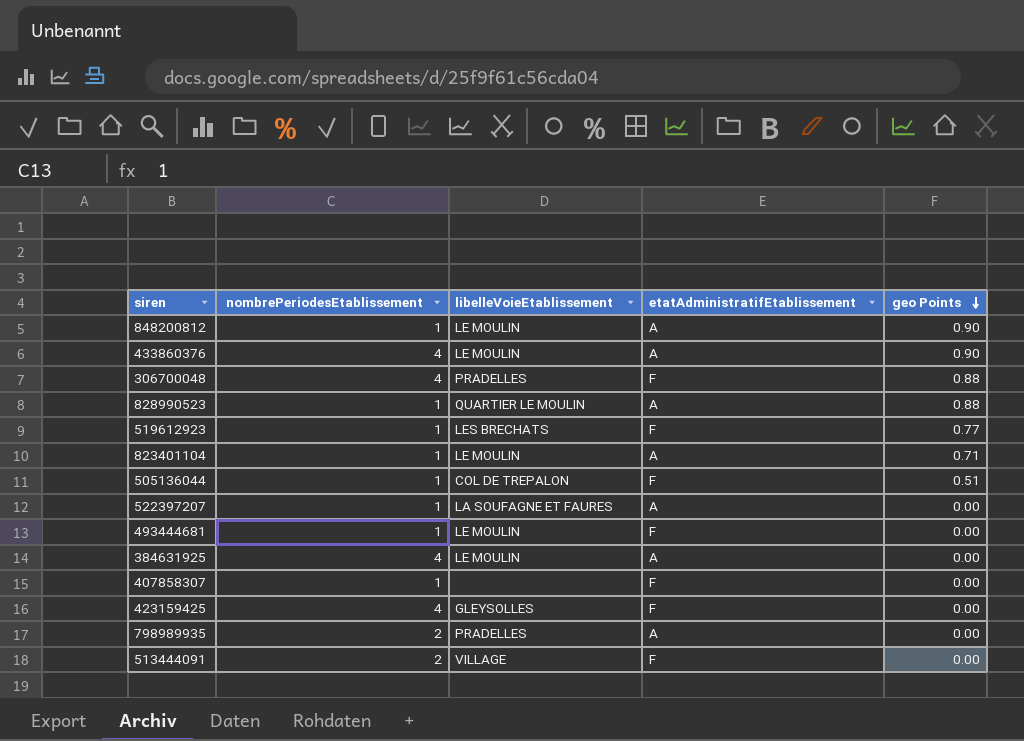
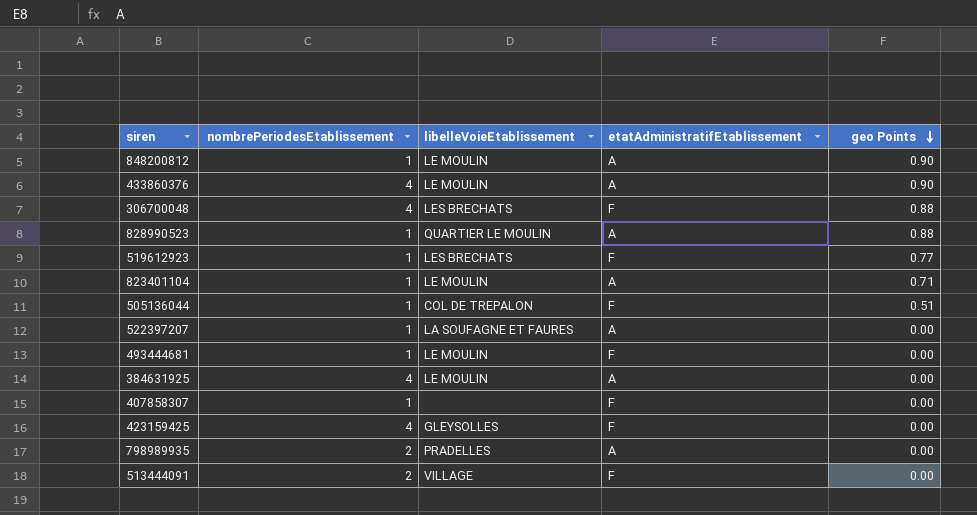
306700048 | libelleVoieEtablissement: PRADELLES -> LES BRECHATS

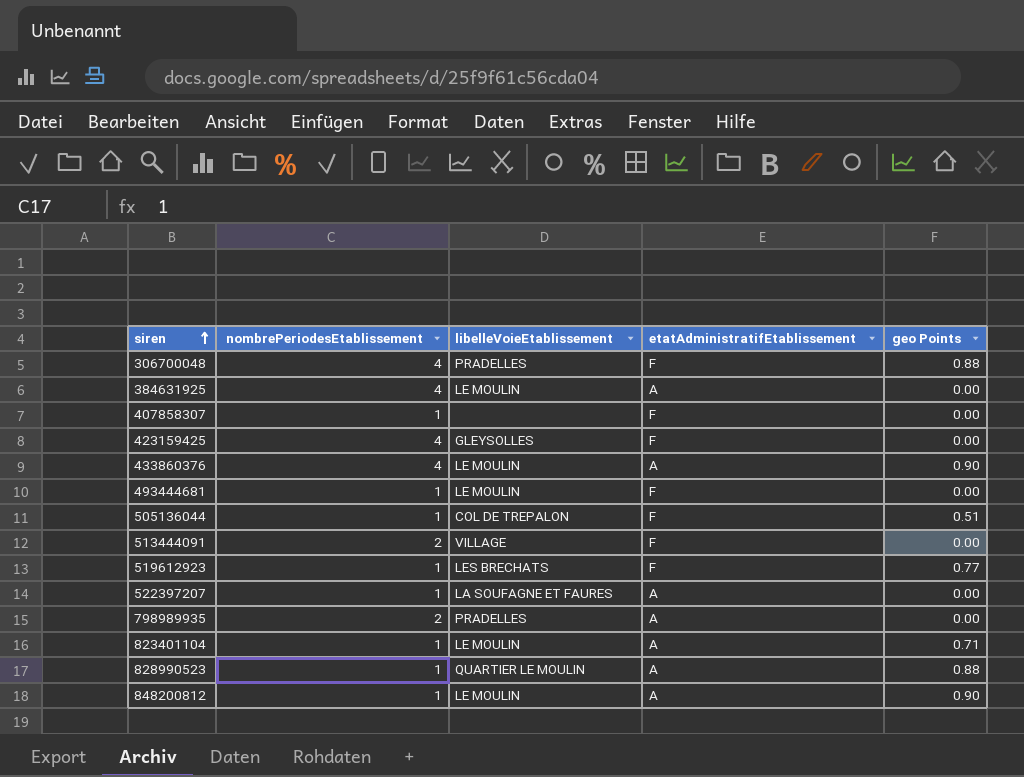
row order: geo Points descending -> siren ascending
306700048 | libelleVoieEtablissement: LES BRECHATS -> PRADELLES

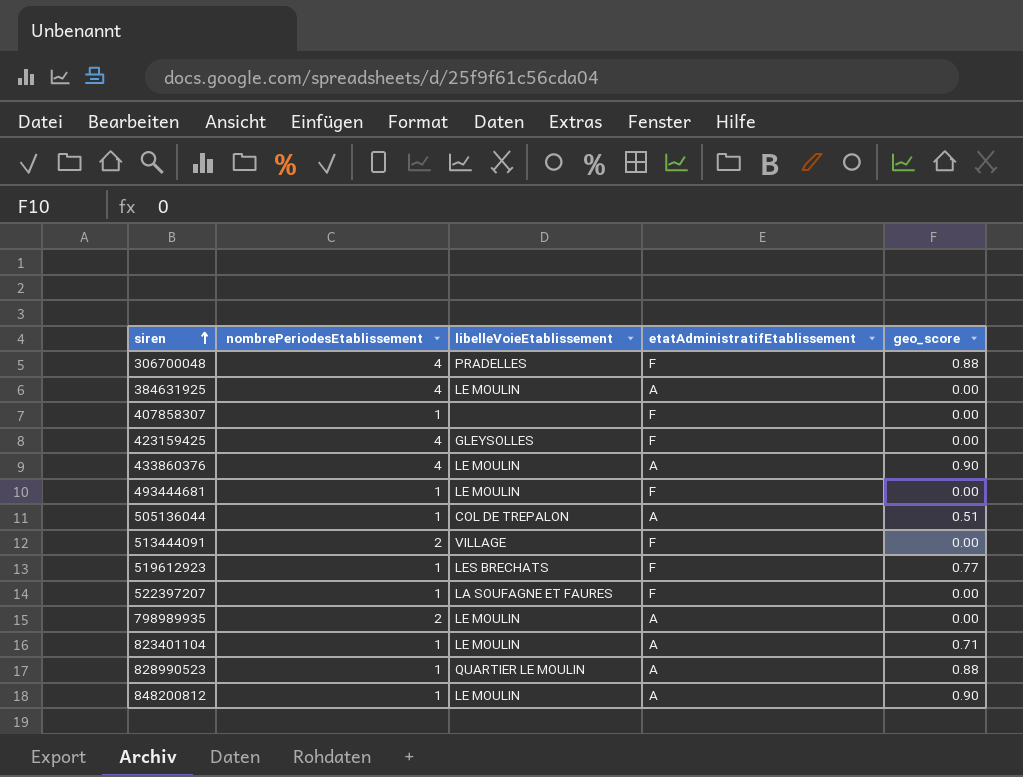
column name: geo Points -> geo_score
505136044 | etatAdministratifEtablissement: F -> A
522397207 | etatAdministratifEtablissement: A -> F
798989935 | libelleVoieEtablissement: PRADELLES -> LE MOULIN

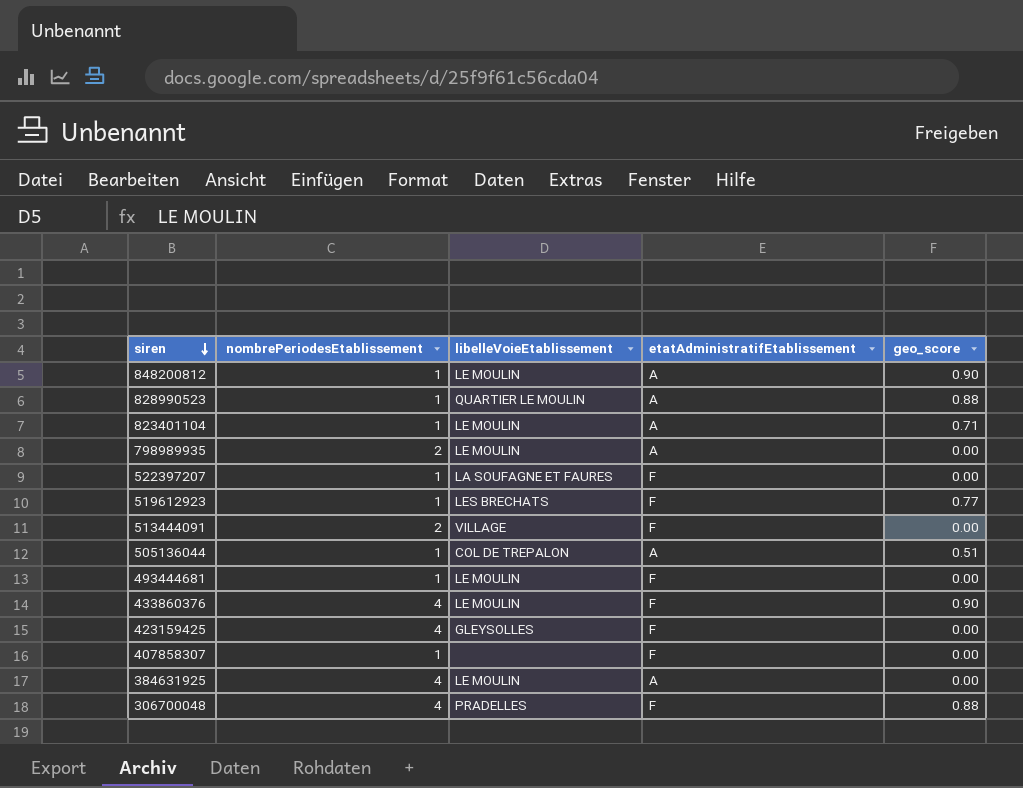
row order: siren ascending -> siren descending
433860376 | etatAdministratifEtablissement: A -> F

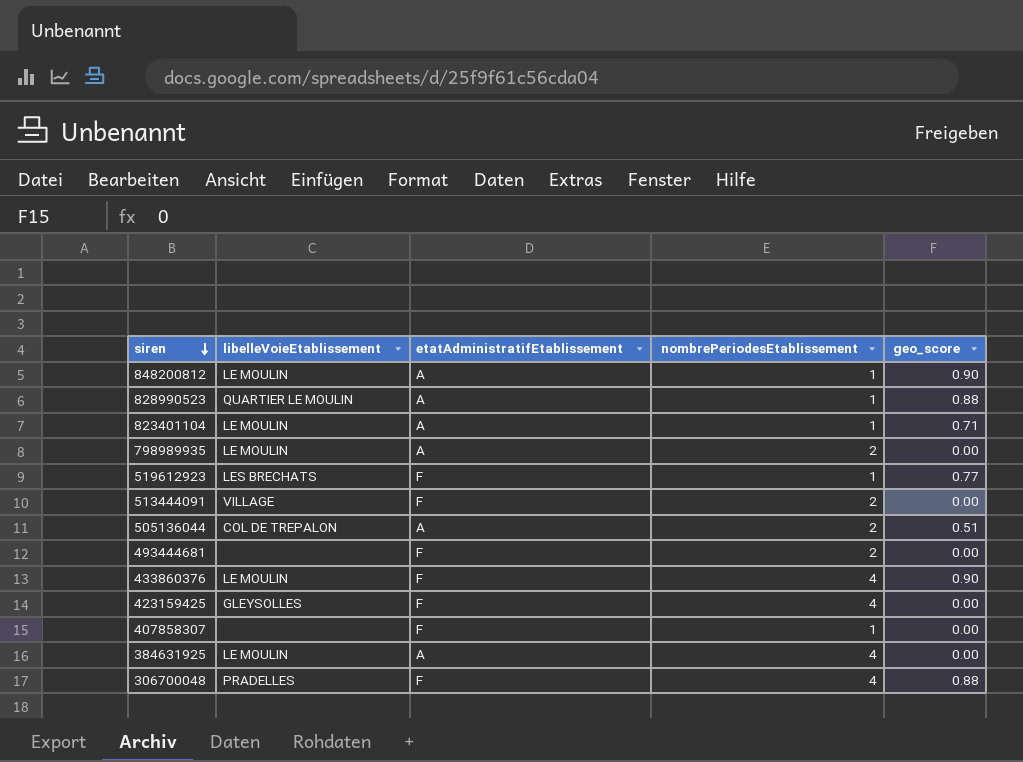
column nombrePeriodesEtablissement | position: 2 -> 4
row 522397207: 1 | LA SOUFAGNE ET FAURES | F | 0.00 -> none
505136044 | nombrePeriodesEtablissement: 1 -> 2
493444681 | libelleVoieEtablissement: LE MOULIN -> none
493444681 | nombrePeriodesEtablissement: 1 -> 2

